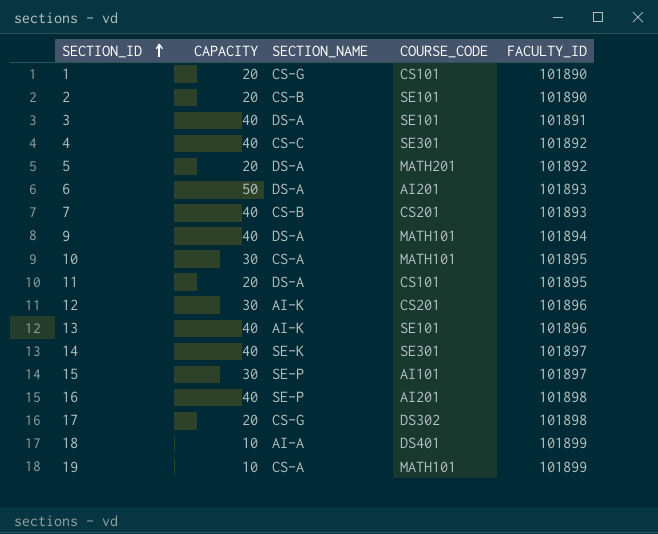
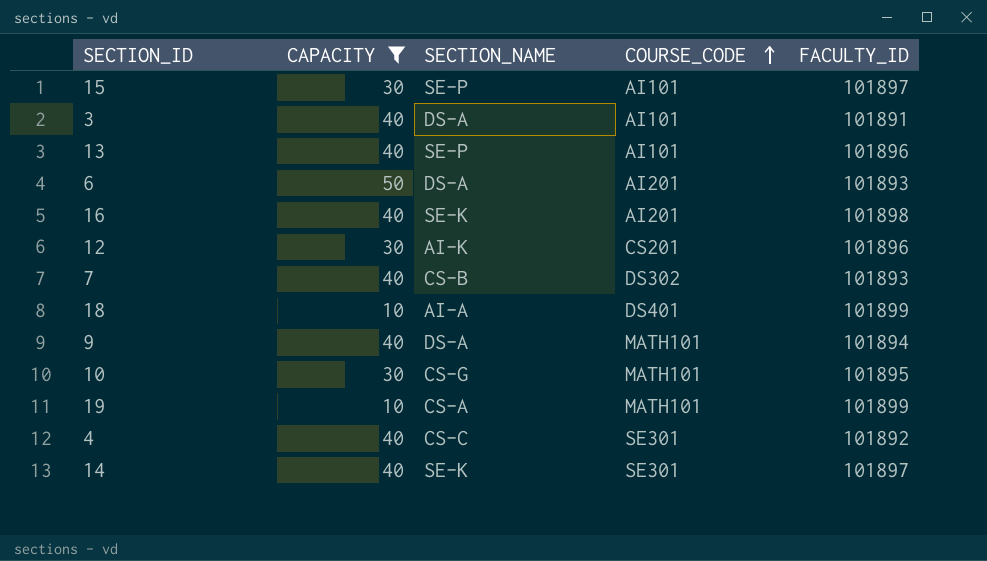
filter: none -> CAPACITY != 20
row order: SECTION_ID ascending -> COURSE_CODE ascending
3 | COURSE_CODE: SE101 -> AI101
13 | SECTION_NAME: AI-K -> SE-P
13 | COURSE_CODE: SE101 -> AI101
16 | SECTION_NAME: SE-P -> SE-K
7 | COURSE_CODE: CS201 -> DS302
10 | SECTION_NAME: CS-A -> CS-G

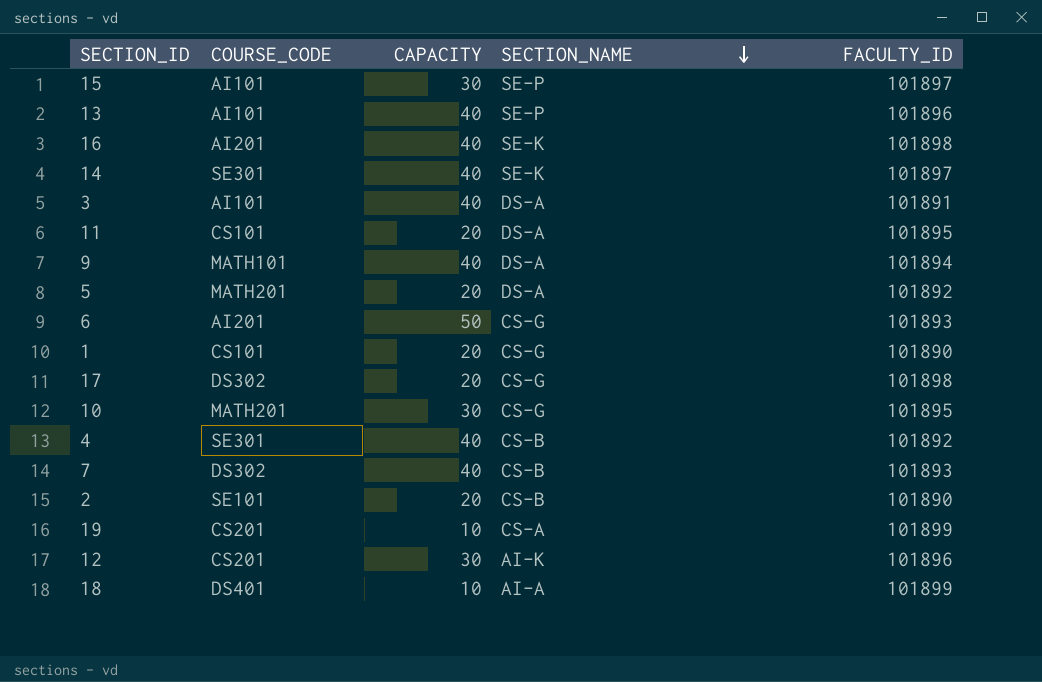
filter: CAPACITY != 20 -> none
row order: COURSE_CODE ascending -> SECTION_NAME descending
column COURSE_CODE | position: 4 -> 2
6 | SECTION_NAME: DS-A -> CS-G
10 | COURSE_CODE: MATH101 -> MATH201
4 | SECTION_NAME: CS-C -> CS-B
19 | COURSE_CODE: MATH101 -> CS201

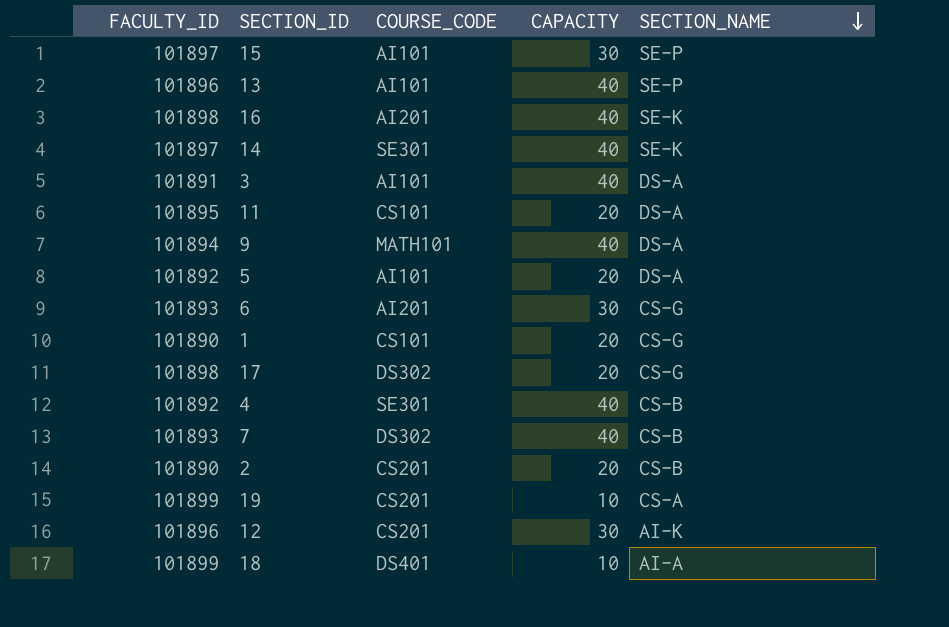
column FACULTY_ID | position: 5 -> 1
row 10: MATH201 | 30 | CS-G | 101895 -> none
5 | COURSE_CODE: MATH201 -> AI101
6 | CAPACITY: 50 -> 30
2 | COURSE_CODE: SE101 -> CS201

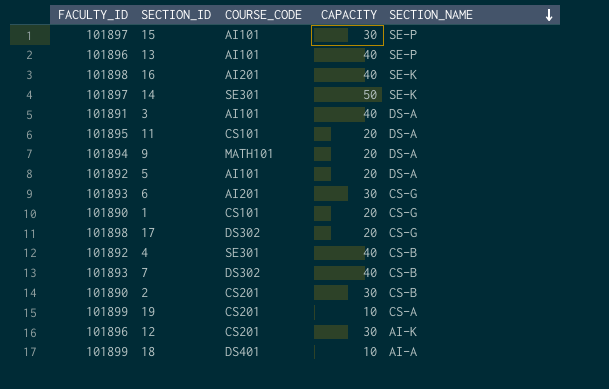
14 | CAPACITY: 40 -> 50
9 | CAPACITY: 40 -> 20
2 | CAPACITY: 20 -> 30

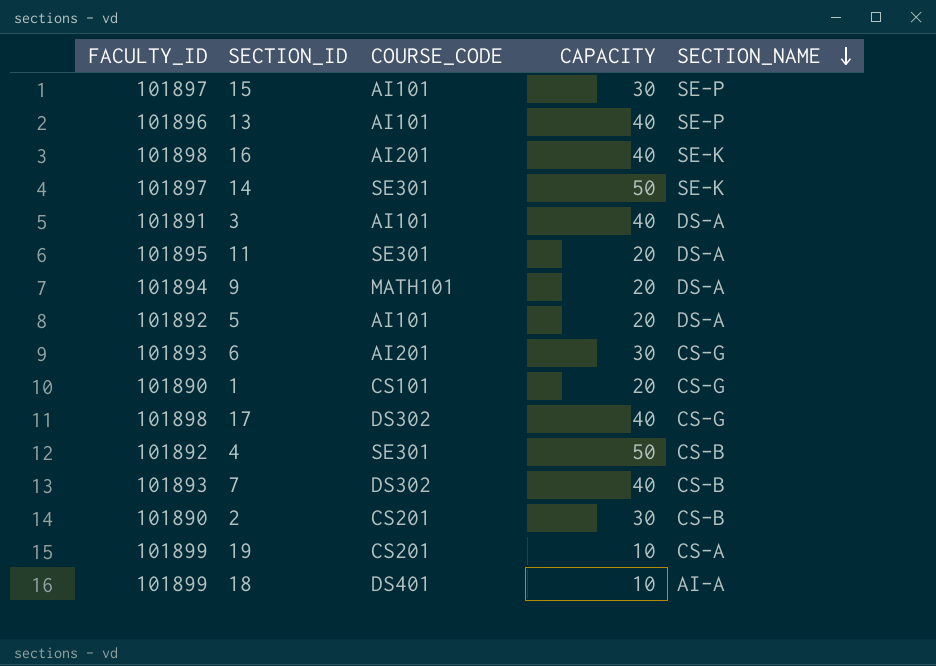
row 12: 101896 | CS201 | 30 | AI-K -> none
11 | COURSE_CODE: CS101 -> SE301
17 | CAPACITY: 20 -> 40
4 | CAPACITY: 40 -> 50

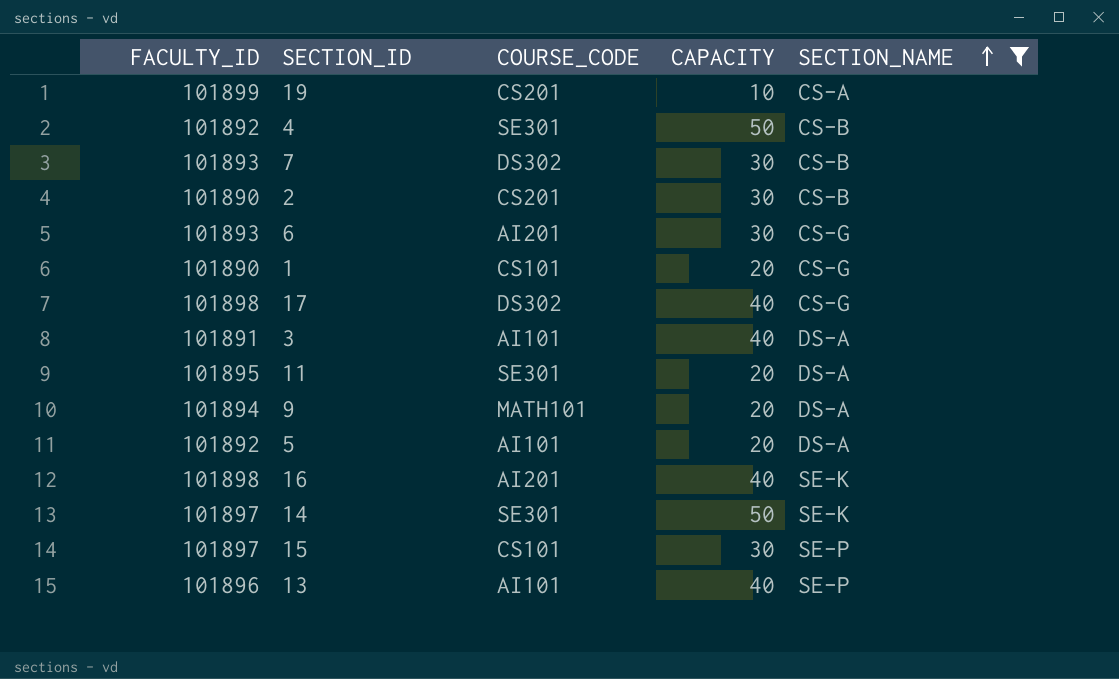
filter: none -> SECTION_NAME != AI-A
row order: SECTION_NAME descending -> SECTION_NAME ascending
7 | CAPACITY: 40 -> 30
15 | COURSE_CODE: AI101 -> CS101

